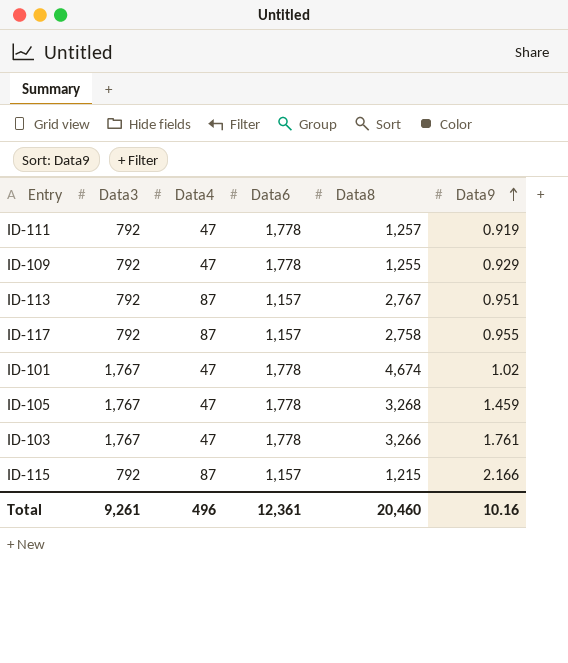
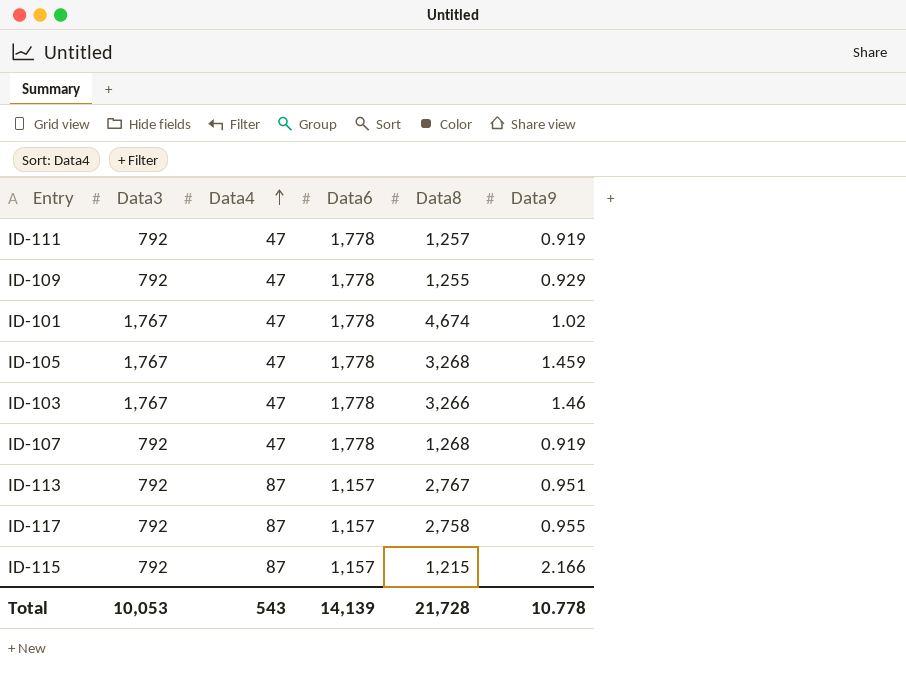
row order: Data9 ascending -> Data4 ascending
ID-103 | Data9: 1.761 -> 1.46
row ID-107: none -> 792 | 47 | 1,778 | 1,268 | 0.919
Total | Data3: 9,261 -> 10,053
Total | Data4: 496 -> 543
Total | Data6: 12,361 -> 14,139
Total | Data8: 20,460 -> 21,728
Total | Data9: 10.16 -> 10.778

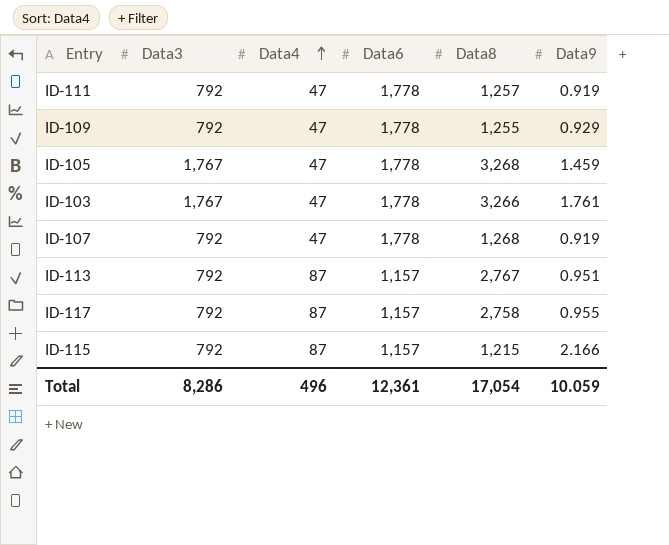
row ID-101: 1,767 | 47 | 1,778 | 4,674 | 1.02 -> none
ID-103 | Data9: 1.46 -> 1.761
Total | Data3: 10,053 -> 8,286
Total | Data4: 543 -> 496
Total | Data6: 14,139 -> 12,361
Total | Data8: 21,728 -> 17,054
Total | Data9: 10.778 -> 10.059

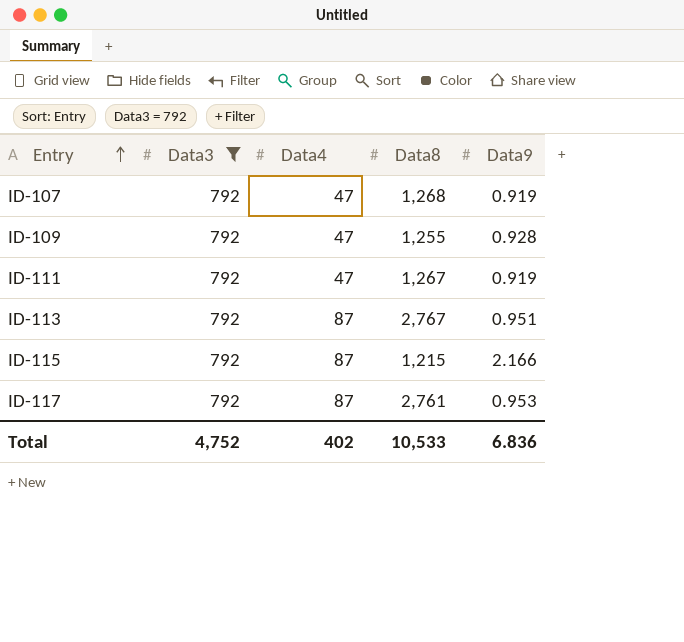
filter: none -> Data3 = 792
row order: Data4 ascending -> Entry ascending
column Data6 | position: 4 -> none
ID-109 | Data9: 0.929 -> 0.928
ID-111 | Data8: 1,257 -> 1,267
ID-117 | Data8: 2,758 -> 2,761
ID-117 | Data9: 0.955 -> 0.953
Total | Data3: 8,286 -> 4,752
Total | Data4: 496 -> 402
Total | Data8: 17,054 -> 10,533
Total | Data9: 10.059 -> 6.836

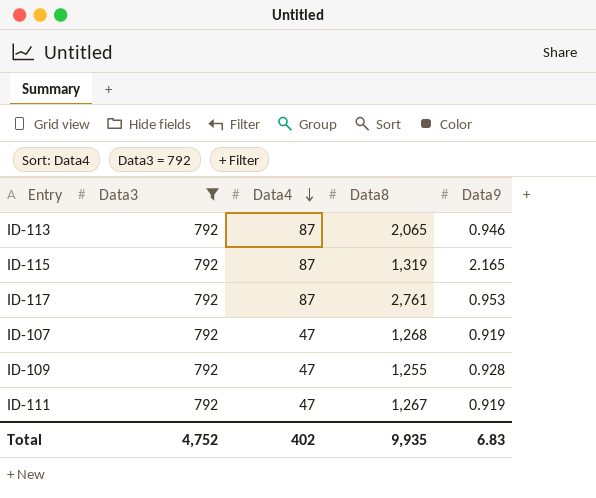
row order: Entry ascending -> Data4 descending
ID-113 | Data8: 2,767 -> 2,065
ID-113 | Data9: 0.951 -> 0.946
ID-115 | Data8: 1,215 -> 1,319
ID-115 | Data9: 2.166 -> 2.165
Total | Data8: 10,533 -> 9,935
Total | Data9: 6.836 -> 6.83

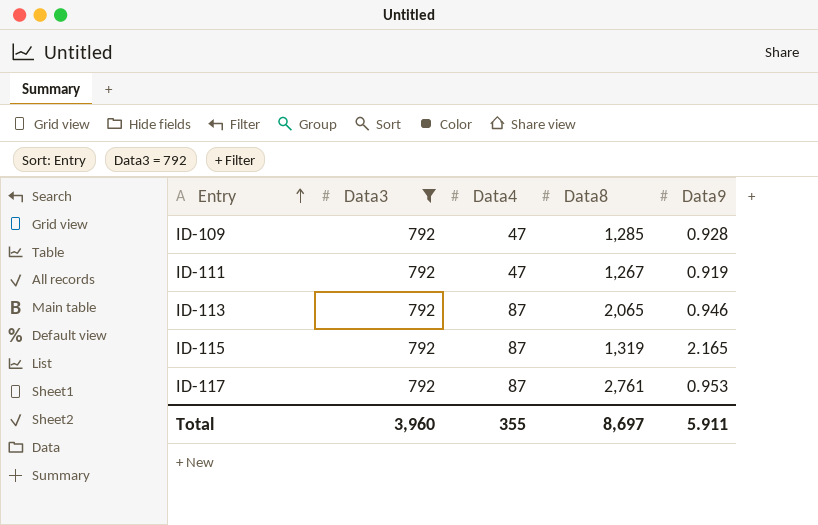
row order: Data4 descending -> Entry ascending
row ID-107: 792 | 47 | 1,268 | 0.919 -> none
ID-109 | Data8: 1,255 -> 1,285
Total | Data3: 4,752 -> 3,960
Total | Data4: 402 -> 355
Total | Data8: 9,935 -> 8,697
Total | Data9: 6.83 -> 5.911

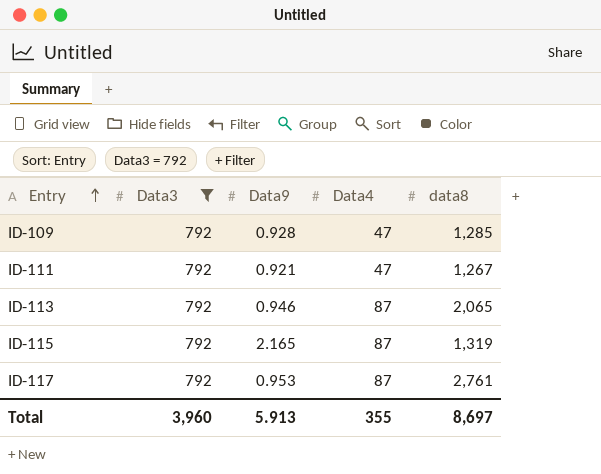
column Data9 | position: 5 -> 3
column name: Data8 -> data8
ID-111 | Data9: 0.919 -> 0.921
Total | Data9: 5.911 -> 5.913

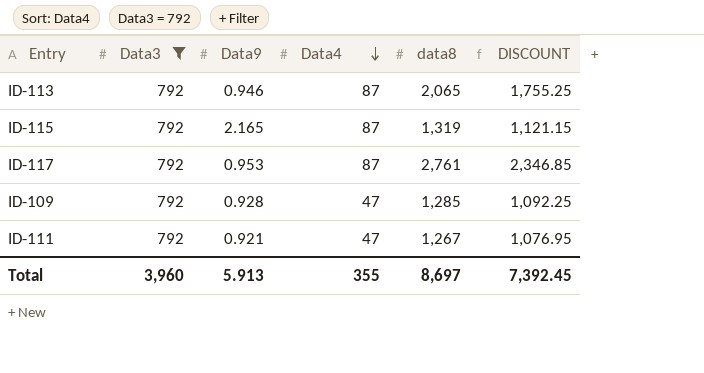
row order: Entry ascending -> Data4 descending
column DISCOUNT | formula: none -> [data8] * 0.85

